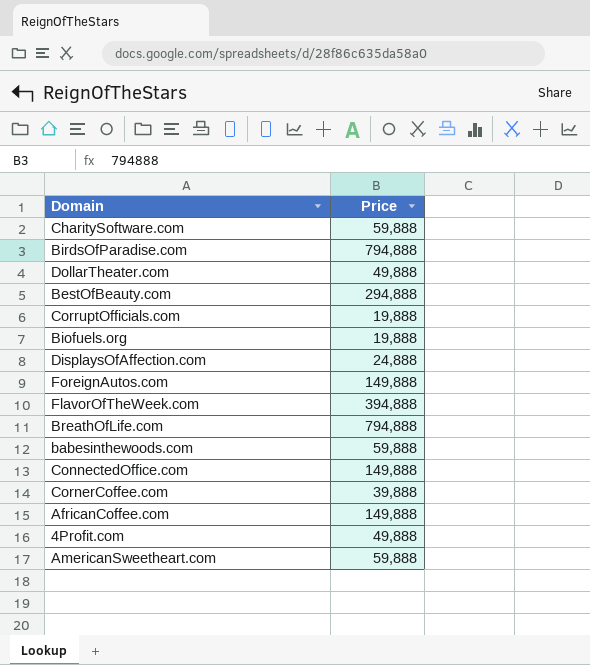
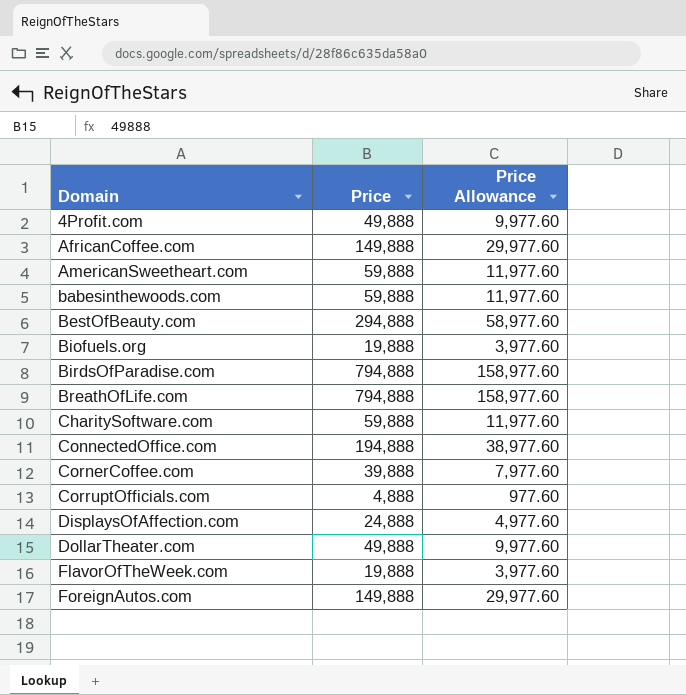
row order: none -> Domain ascending
column Price Allowance | formula: none -> [Price] * 0.2
ConnectedOffice.com | Price: 149,888 -> 194,888
CorruptOfficials.com | Price: 19,888 -> 4,888
FlavorOfTheWeek.com | Price: 394,888 -> 19,888

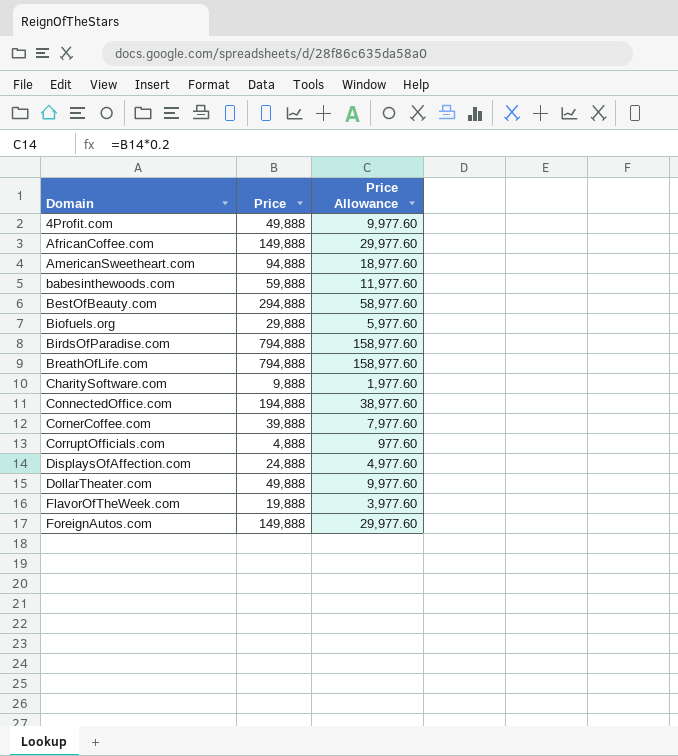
AmericanSweetheart.com | Price: 59,888 -> 94,888
AmericanSweetheart.com | Price Allowance: 11,977.60 -> 18,977.60
Biofuels.org | Price: 19,888 -> 29,888
Biofuels.org | Price Allowance: 3,977.60 -> 5,977.60
CharitySoftware.com | Price: 59,888 -> 9,888
CharitySoftware.com | Price Allowance: 11,977.60 -> 1,977.60

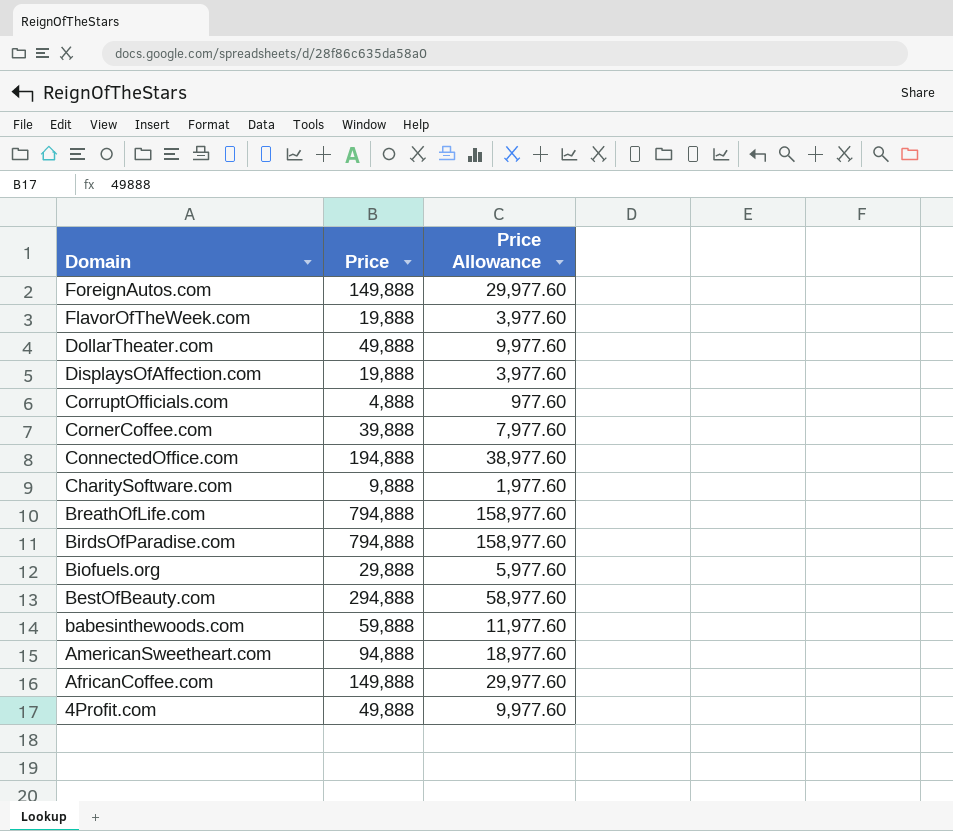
row order: Domain ascending -> Domain descending
DisplaysOfAffection.com | Price: 24,888 -> 19,888
DisplaysOfAffection.com | Price Allowance: 4,977.60 -> 3,977.60

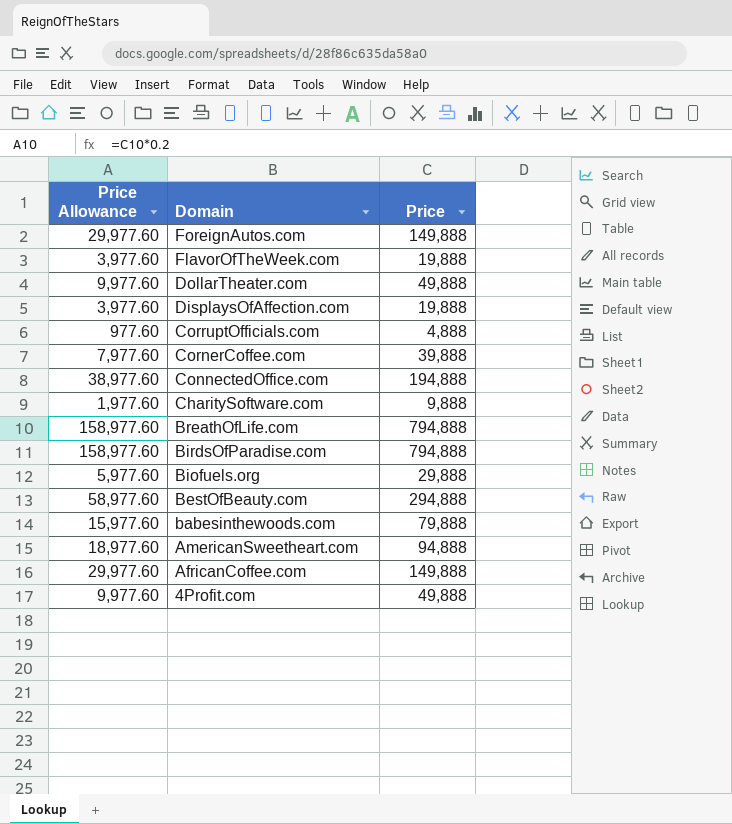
column Price Allowance | position: 3 -> 1
babesinthewoods.com | Price Allowance: 11,977.60 -> 15,977.60
babesinthewoods.com | Price: 59,888 -> 79,888

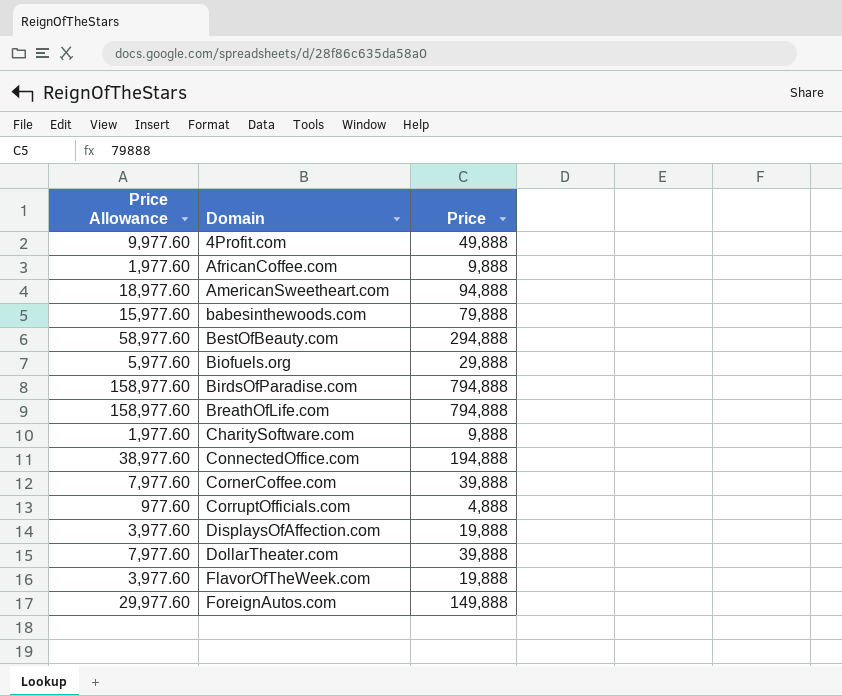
row order: Domain descending -> Domain ascending
AfricanCoffee.com | Price Allowance: 29,977.60 -> 1,977.60
AfricanCoffee.com | Price: 149,888 -> 9,888
DollarTheater.com | Price Allowance: 9,977.60 -> 7,977.60
DollarTheater.com | Price: 49,888 -> 39,888

